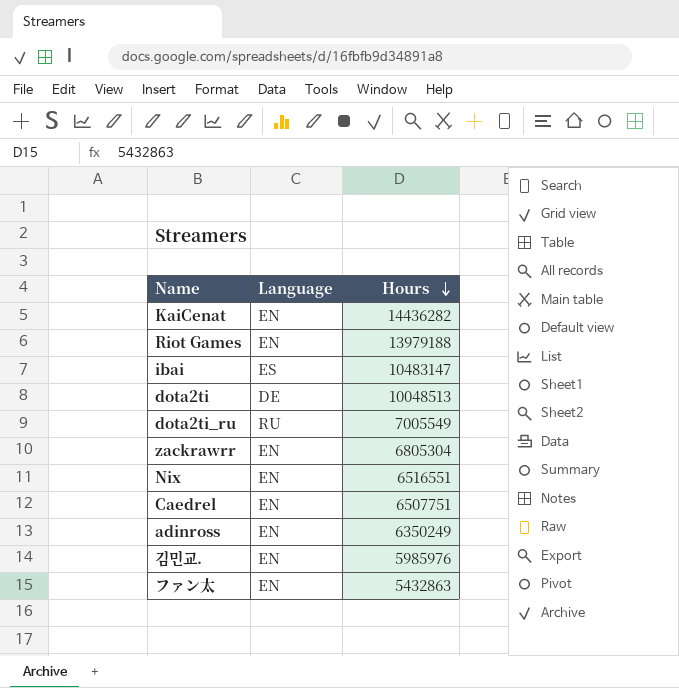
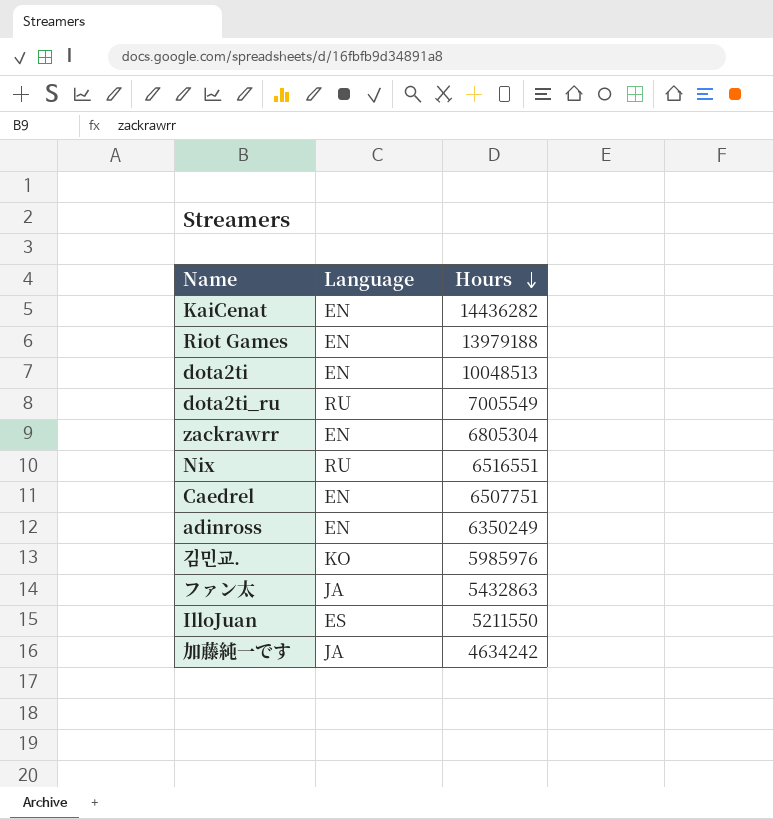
row ibai: ES | 10483147 -> none
dota2ti | Language: DE -> EN
Nix | Language: EN -> RU
김민교. | Language: EN -> KO
ファン太 | Language: EN -> JA
row IlloJuan: none -> ES | 5211550
row 加藤純一です: none -> JA | 4634242

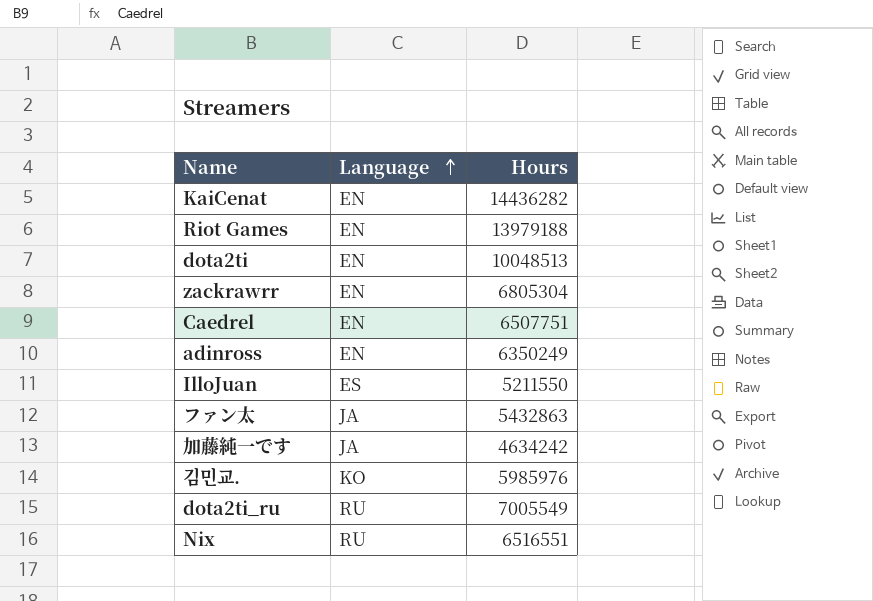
row order: Hours descending -> Language ascending

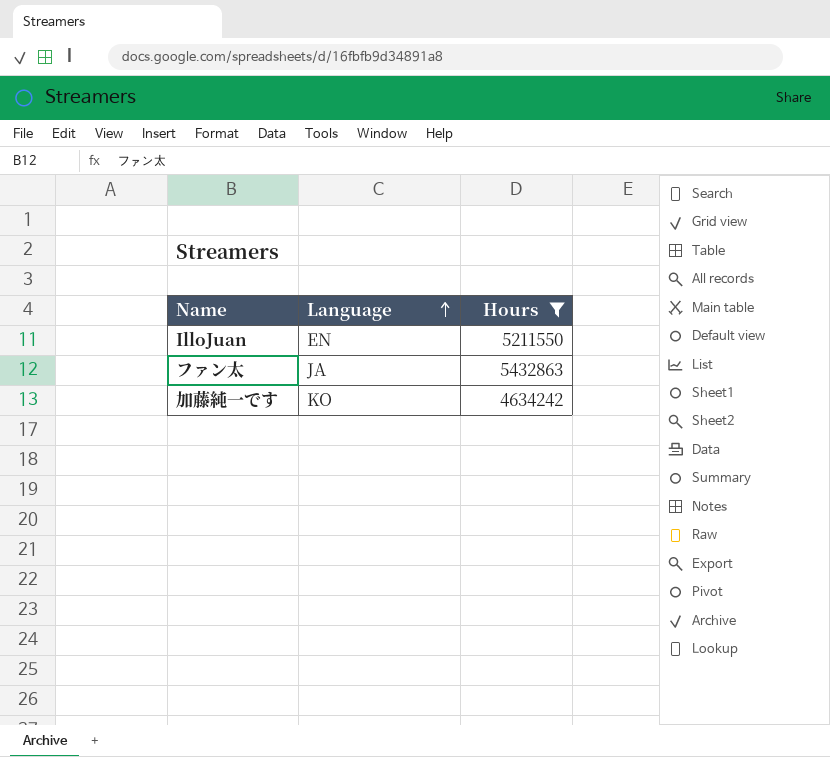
filter: none -> Hours <= 5432863
IlloJuan | Language: ES -> EN
加藤純一です | Language: JA -> KO

